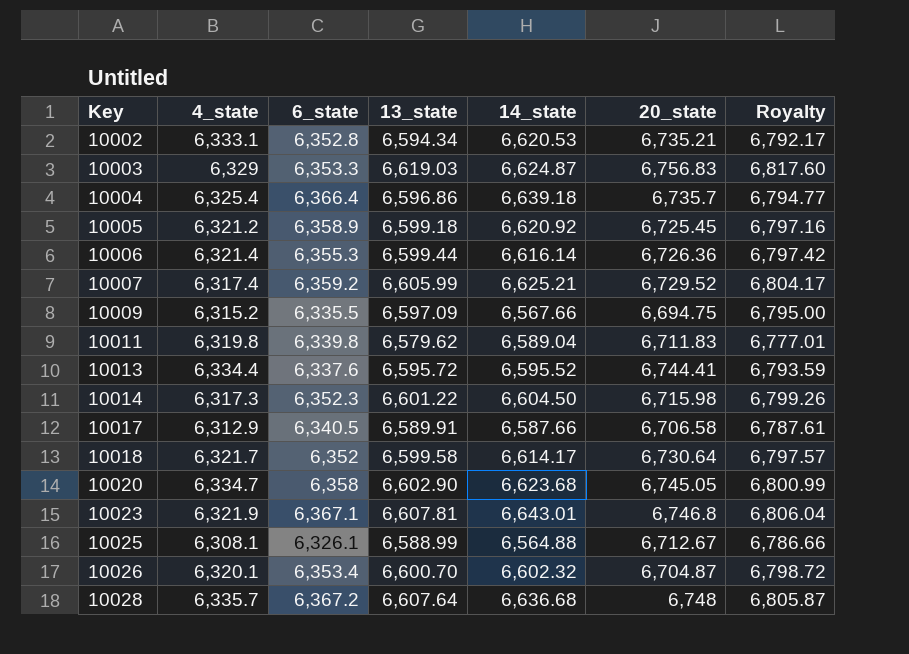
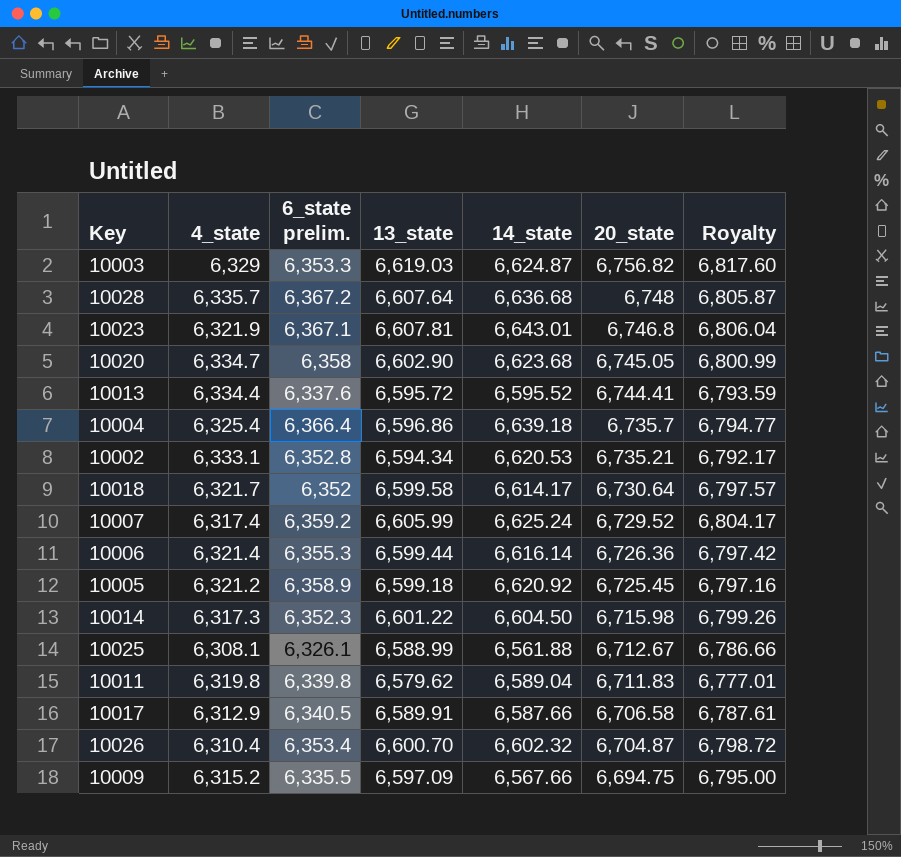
row order: Key ascending -> 20_state descending
column name: 6_state -> 6_state prelim.
10003 | 20_state: 6,756.83 -> 6,756.82
10007 | 14_state: 6,625.21 -> 6,625.24
10025 | 14_state: 6,564.88 -> 6,561.88
10026 | 4_state: 6,320.1 -> 6,310.4

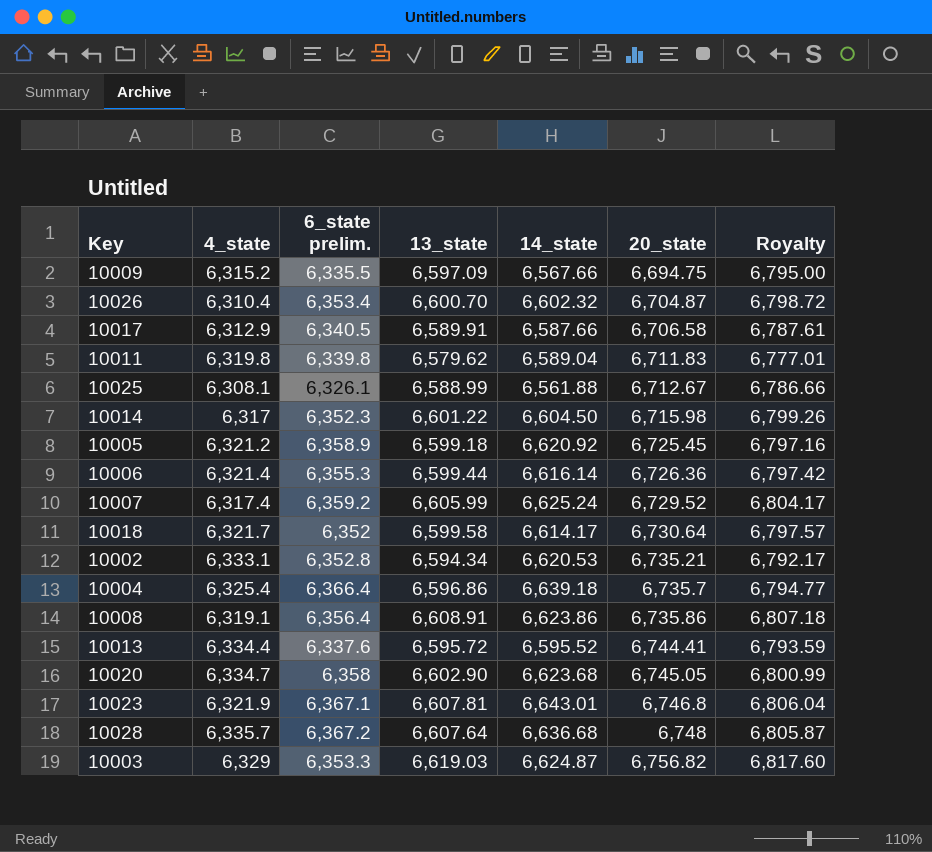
row order: 20_state descending -> 20_state ascending
10014 | 4_state: 6,317.3 -> 6,317
row 10008: none -> 6,319.1 | 6,356.4 | 6,608.91 | 6,623.86 | 6,735.86 | 6,807.18

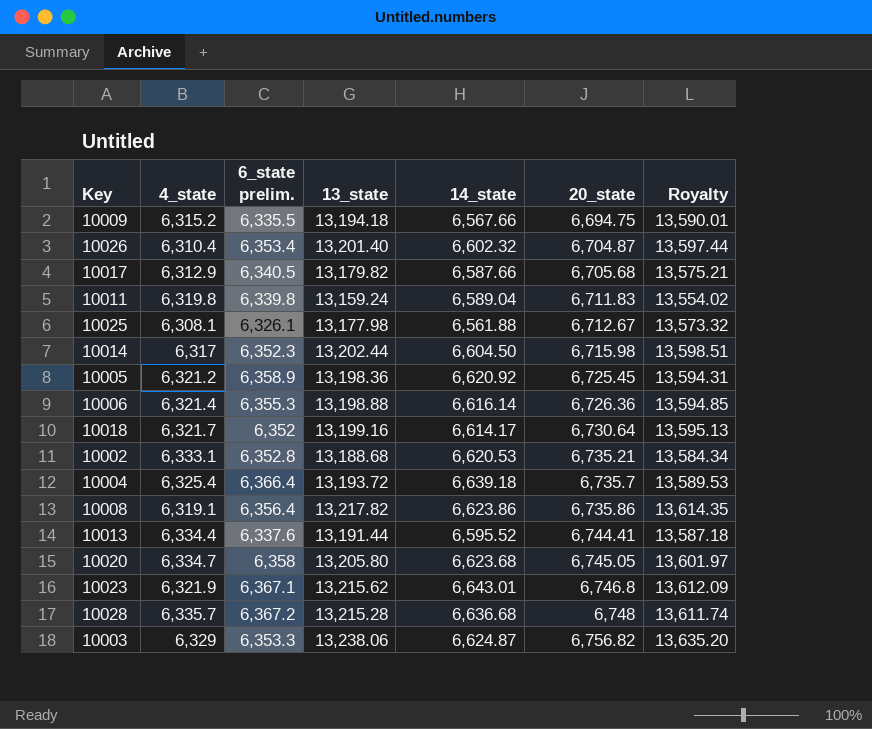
row 10007: 6,317.4 | 6,359.2 | 6,605.99 | 6,625.24 | 6,729.52 | 6,804.17 -> none
10009 | 13_state: 6,597.09 -> 13,194.18
10009 | Royalty: 6,795.00 -> 13,590.01
10026 | 13_state: 6,600.70 -> 13,201.40
10026 | Royalty: 6,798.72 -> 13,597.44
10017 | 13_state: 6,589.91 -> 13,179.82
10017 | 20_state: 6,706.58 -> 6,705.68
10017 | Royalty: 6,787.61 -> 13,575.21
10011 | 13_state: 6,579.62 -> 13,159.24
10011 | Royalty: 6,777.01 -> 13,554.02
10025 | 13_state: 6,588.99 -> 13,177.98
10025 | Royalty: 6,786.66 -> 13,573.32
10014 | 13_state: 6,601.22 -> 13,202.44
10014 | Royalty: 6,799.26 -> 13,598.51
10005 | 13_state: 6,599.18 -> 13,198.36
10005 | Royalty: 6,797.16 -> 13,594.31
10006 | 13_state: 6,599.44 -> 13,198.88
10006 | Royalty: 6,797.42 -> 13,594.85
10018 | 13_state: 6,599.58 -> 13,199.16
10018 | Royalty: 6,797.57 -> 13,595.13
10002 | 13_state: 6,594.34 -> 13,188.68
10002 | Royalty: 6,792.17 -> 13,584.34
10004 | 13_state: 6,596.86 -> 13,193.72
10004 | Royalty: 6,794.77 -> 13,589.53
10008 | 13_state: 6,608.91 -> 13,217.82
10008 | Royalty: 6,807.18 -> 13,614.35
10013 | 13_state: 6,595.72 -> 13,191.44
10013 | Royalty: 6,793.59 -> 13,587.18
10020 | 13_state: 6,602.90 -> 13,205.80
10020 | Royalty: 6,800.99 -> 13,601.97
10023 | 13_state: 6,607.81 -> 13,215.62
10023 | Royalty: 6,806.04 -> 13,612.09
10028 | 13_state: 6,607.64 -> 13,215.28
10028 | Royalty: 6,805.87 -> 13,611.74
10003 | 13_state: 6,619.03 -> 13,238.06
10003 | Royalty: 6,817.60 -> 13,635.20

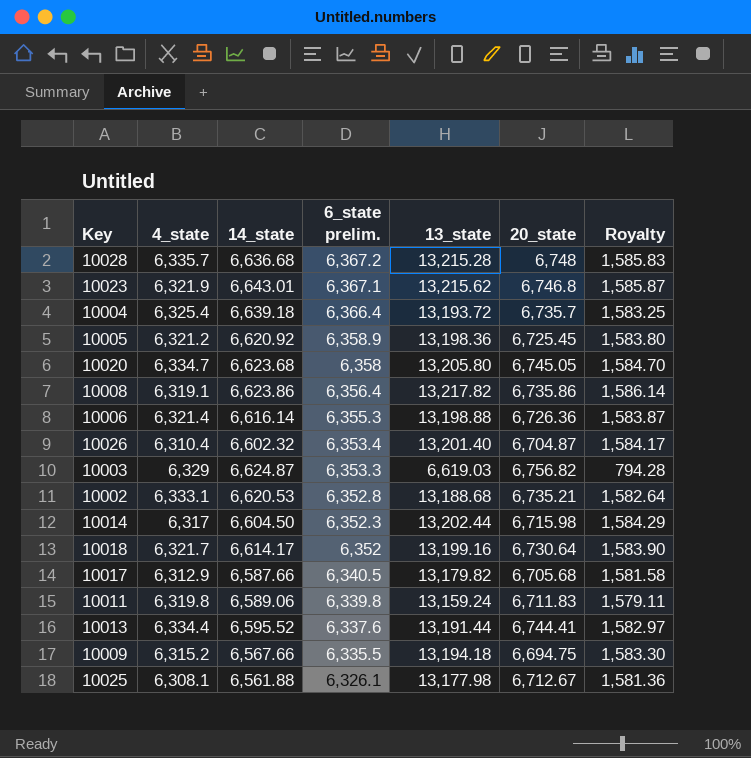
row order: 20_state ascending -> 6_state prelim. descending
column 14_state | position: 5 -> 3
column Royalty | formula: [13_state] * 1.03 -> [13_state] * 0.12
10003 | 13_state: 13,238.06 -> 6,619.03
10011 | 14_state: 6,589.04 -> 6,589.06

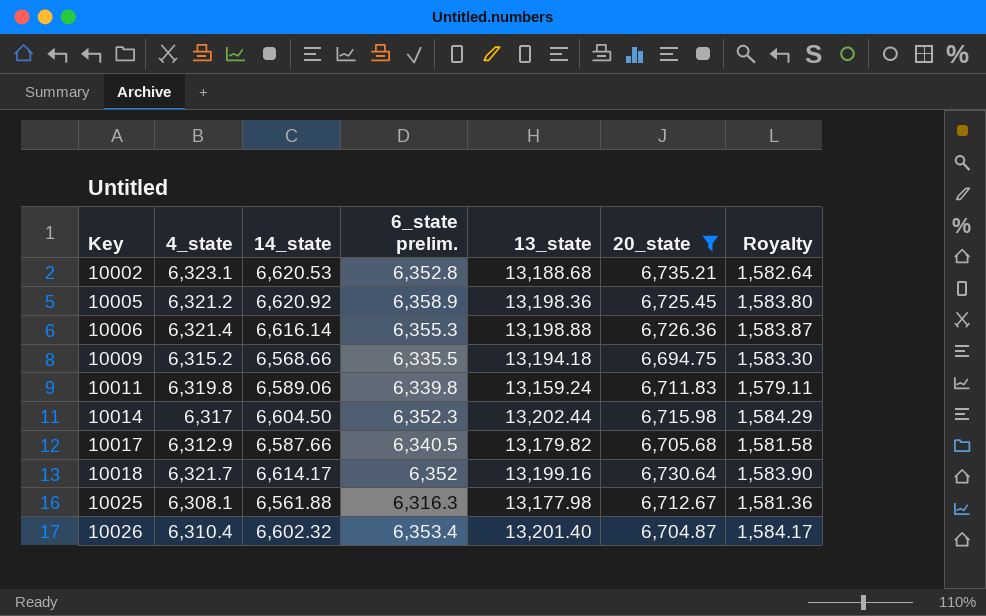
filter: none -> 20_state <= 6,735.21
row order: 6_state prelim. descending -> Key ascending
10002 | 4_state: 6,333.1 -> 6,323.1
10009 | 14_state: 6,567.66 -> 6,568.66
10025 | 6_state prelim.: 6,326.1 -> 6,316.3

